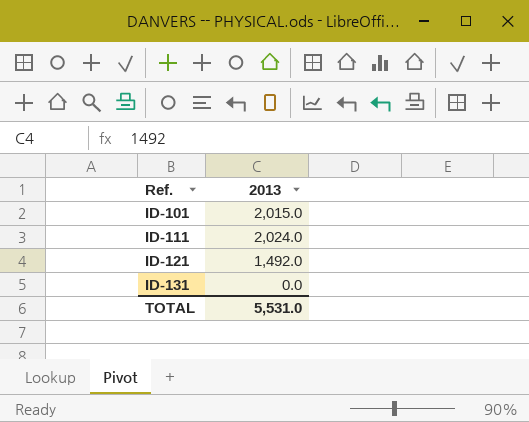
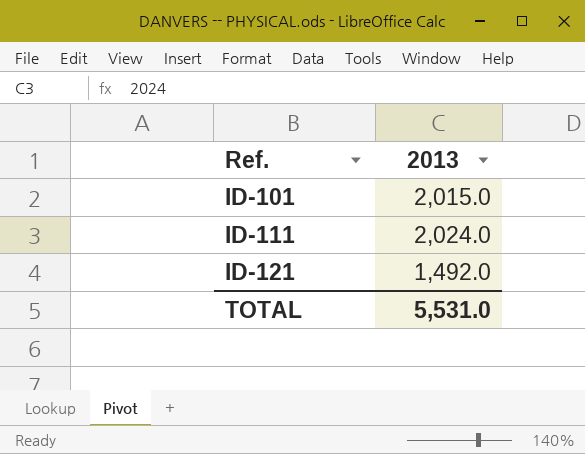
row ID-131: 0.0 -> none

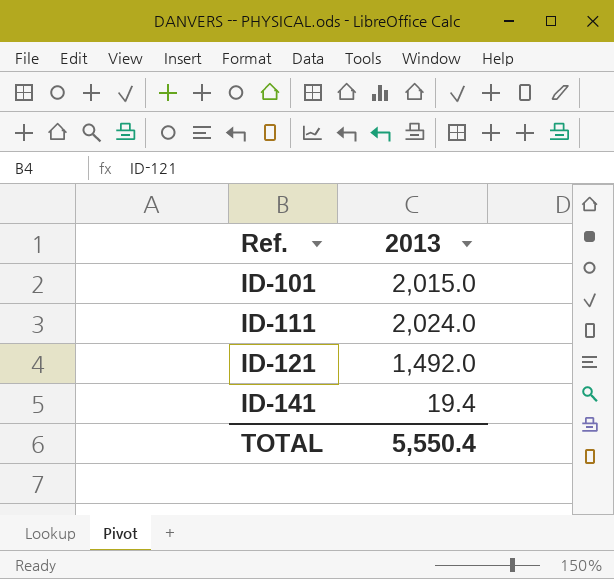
row ID-141: none -> 19.4
TOTAL | 2013: 5,531.0 -> 5,550.4

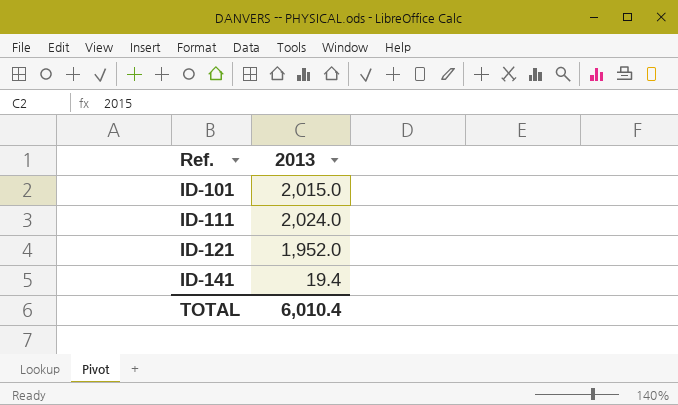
ID-121 | 2013: 1,492.0 -> 1,952.0
TOTAL | 2013: 5,550.4 -> 6,010.4

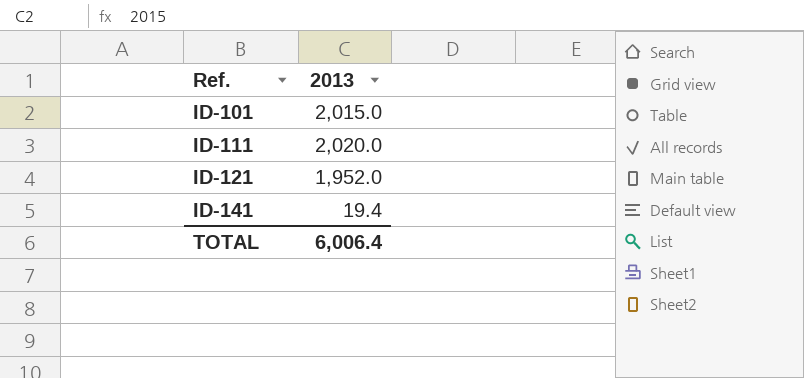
ID-111 | 2013: 2,024.0 -> 2,020.0
TOTAL | 2013: 6,010.4 -> 6,006.4

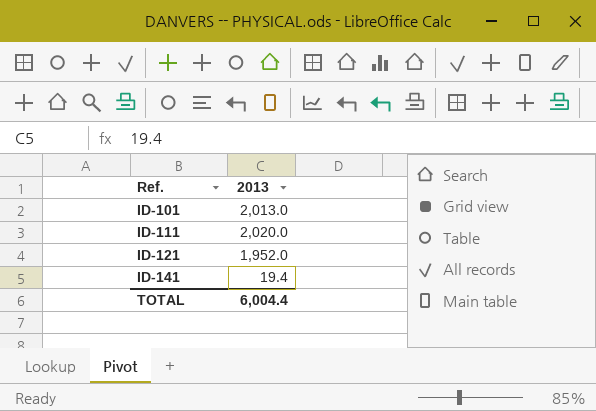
ID-101 | 2013: 2,015.0 -> 2,013.0
TOTAL | 2013: 6,006.4 -> 6,004.4

